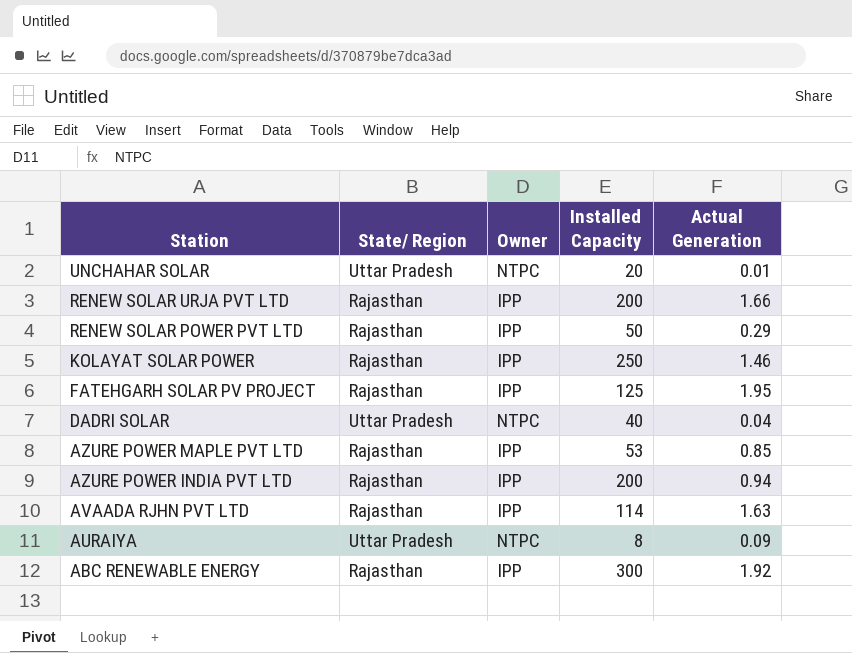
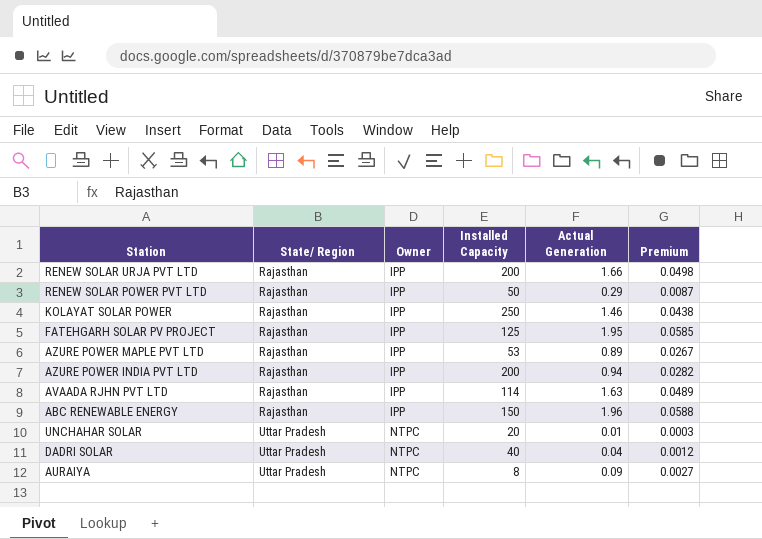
row order: Station descending -> State/ Region ascending
column Premium | formula: none -> [Actual Generation] * 0.03
AZURE POWER MAPLE PVT LTD | Actual Generation: 0.85 -> 0.89
ABC RENEWABLE ENERGY | Installed Capacity: 300 -> 150
ABC RENEWABLE ENERGY | Actual Generation: 1.92 -> 1.96

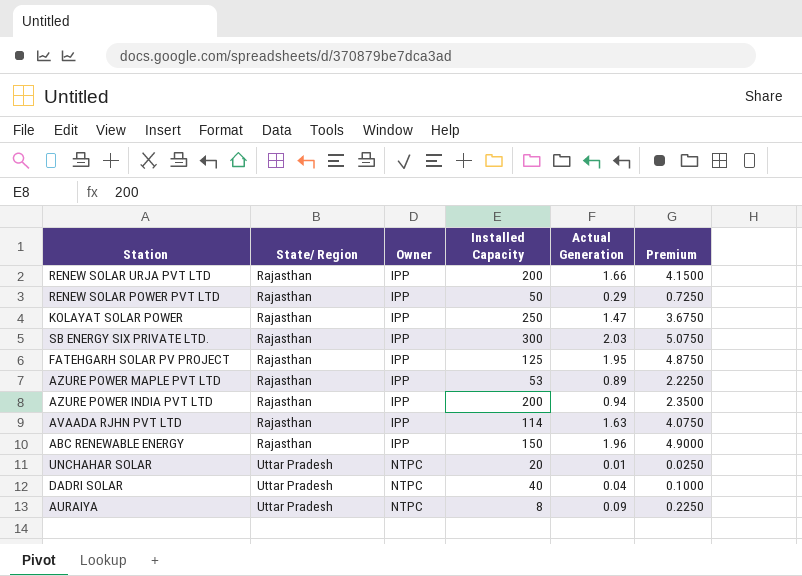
column Premium | formula: [Actual Generation] * 0.03 -> [Actual Generation] * 2.5
KOLAYAT SOLAR POWER | Actual Generation: 1.46 -> 1.47
row SB ENERGY SIX PRIVATE LTD.: none -> Rajasthan | IPP | 300 | 2.03 | 5.0750

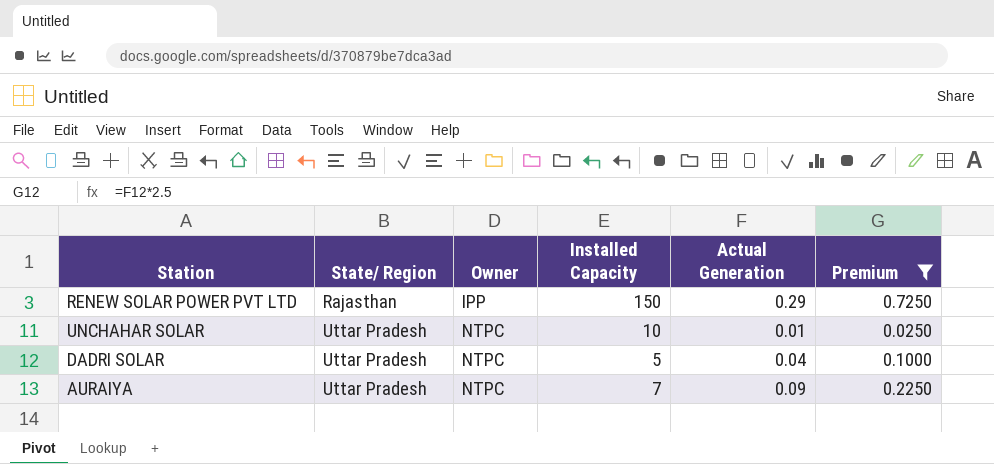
filter: none -> Premium <= 0.7250
RENEW SOLAR POWER PVT LTD | Installed Capacity: 50 -> 150
UNCHAHAR SOLAR | Installed Capacity: 20 -> 10
DADRI SOLAR | Installed Capacity: 40 -> 5
AURAIYA | Installed Capacity: 8 -> 7

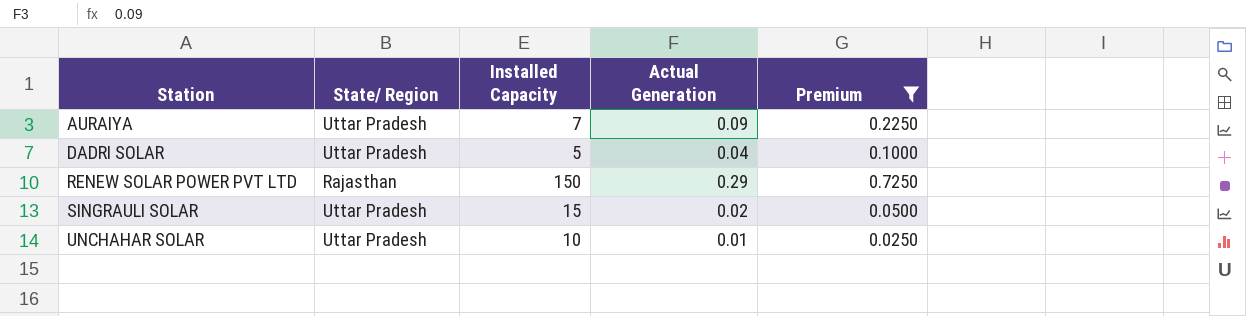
row order: State/ Region ascending -> Station ascending
column Owner | position: 3 -> none
row SINGRAULI SOLAR: none -> Uttar Pradesh | 15 | 0.02 | 0.0500

